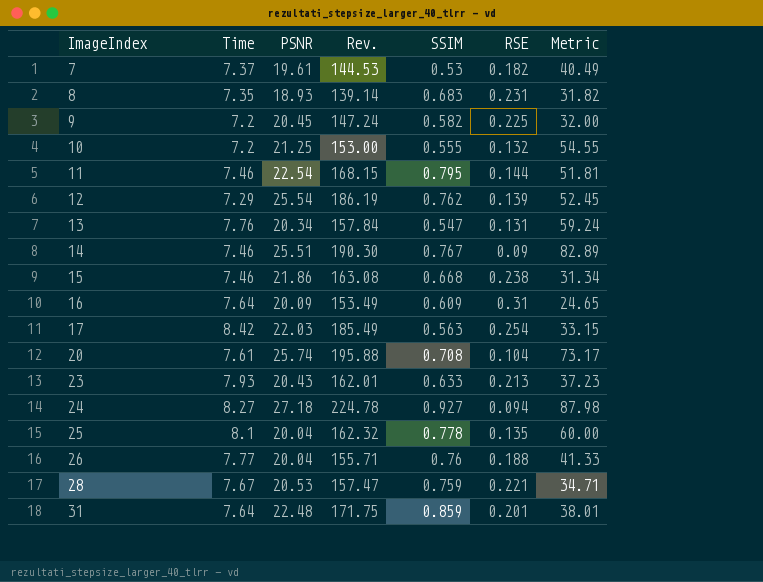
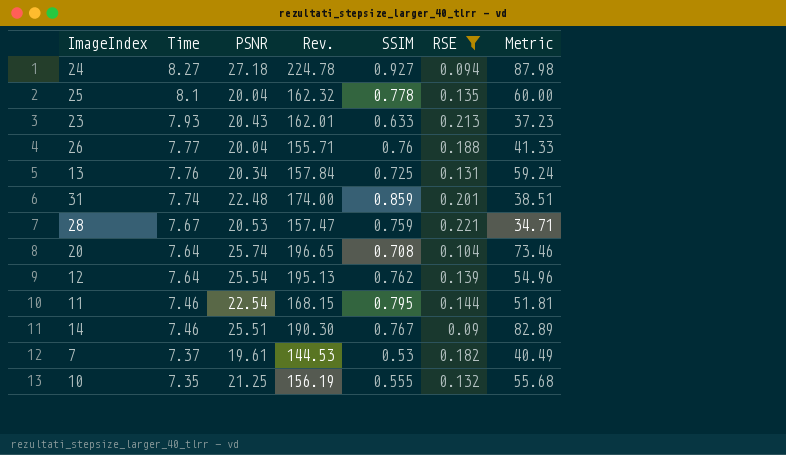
filter: none -> RSE <= 0.221
row order: ImageIndex ascending -> Time descending
13 | SSIM: 0.547 -> 0.725
31 | Time: 7.64 -> 7.74
31 | Rev.: 171.75 -> 174.00
31 | Metric: 38.01 -> 38.51
20 | Time: 7.61 -> 7.64
20 | Rev.: 195.88 -> 196.65
20 | Metric: 73.17 -> 73.46
12 | Time: 7.29 -> 7.64
12 | Rev.: 186.19 -> 195.13
12 | Metric: 52.45 -> 54.96
10 | Time: 7.2 -> 7.35
10 | Rev.: 153.00 -> 156.19
10 | Metric: 54.55 -> 55.68

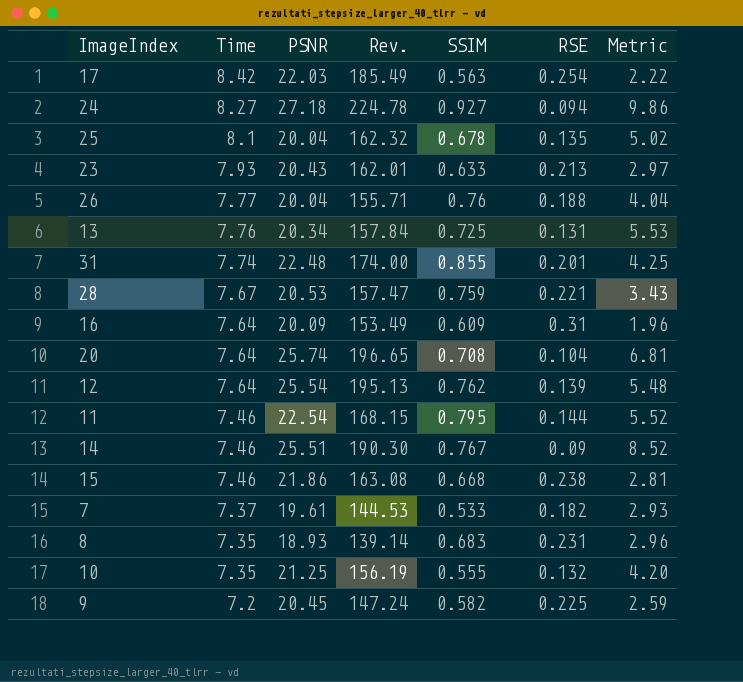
filter: RSE <= 0.221 -> none
column Metric | formula: [Time] / [RSE] -> [SSIM] / [RSE]
25 | SSIM: 0.778 -> 0.678
31 | SSIM: 0.859 -> 0.855
7 | SSIM: 0.53 -> 0.533

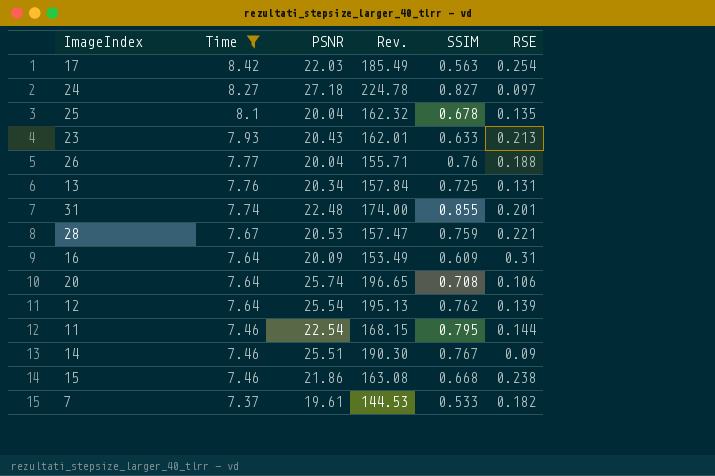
filter: none -> Time >= 7.37
column Metric | formula: [SSIM] / [RSE] -> none
24 | SSIM: 0.927 -> 0.827
24 | RSE: 0.094 -> 0.097
20 | RSE: 0.104 -> 0.106

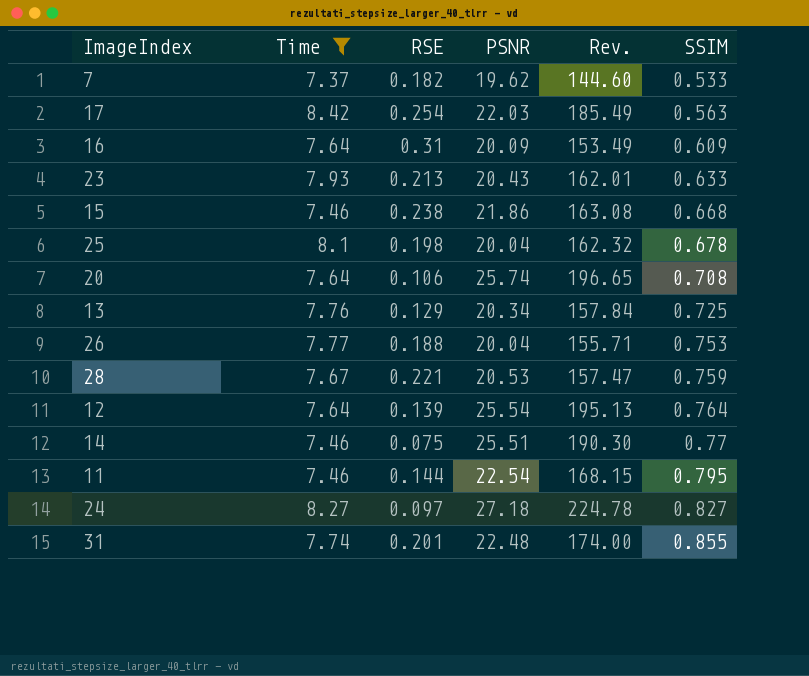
row order: Time descending -> SSIM ascending
column RSE | position: 6 -> 3
7 | PSNR: 19.61 -> 19.62
7 | Rev.: 144.53 -> 144.60
25 | RSE: 0.135 -> 0.198
13 | RSE: 0.131 -> 0.129
26 | SSIM: 0.76 -> 0.753
12 | SSIM: 0.762 -> 0.764
14 | RSE: 0.09 -> 0.075
14 | SSIM: 0.767 -> 0.77

